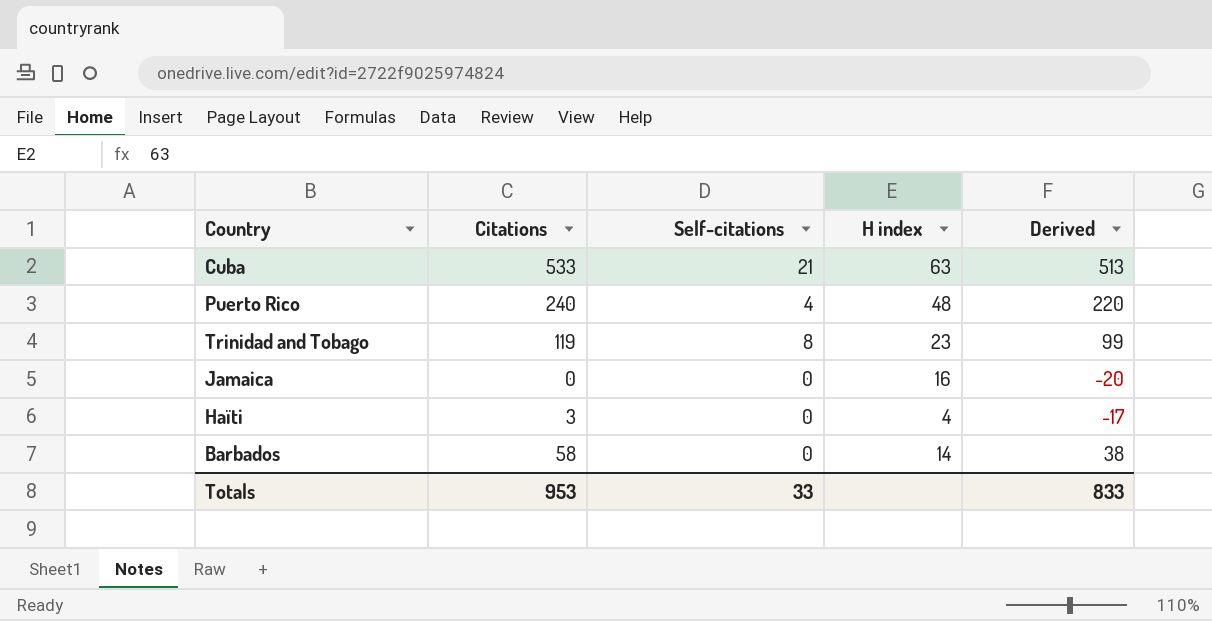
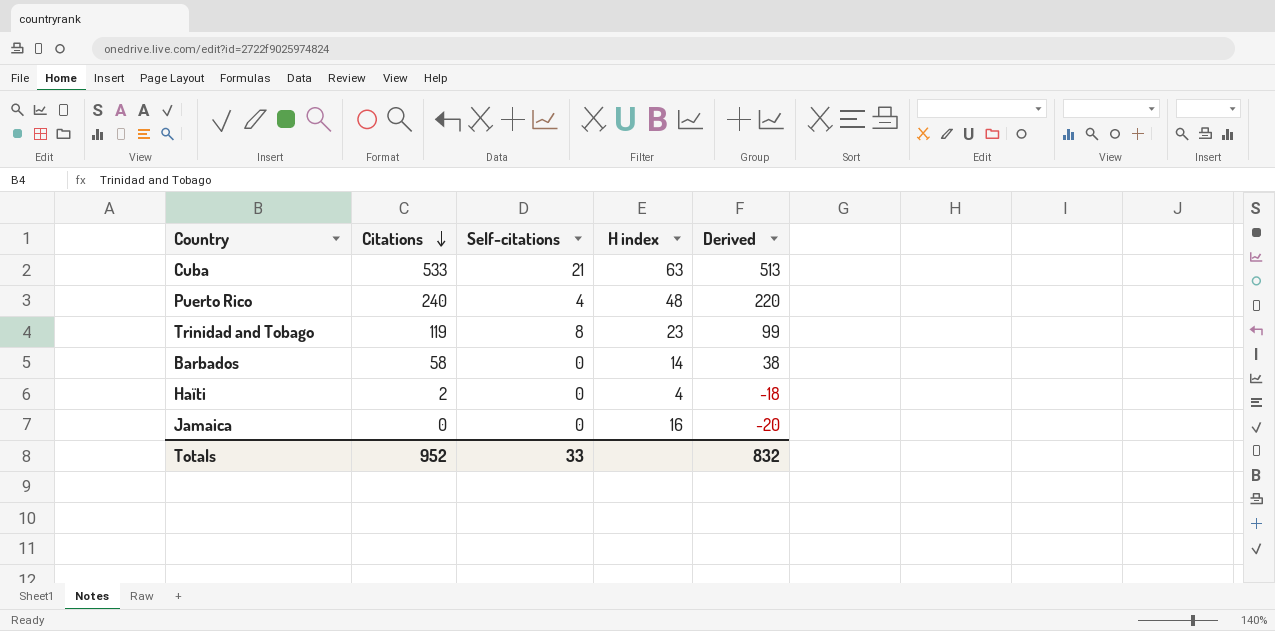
row order: none -> Citations descending
Haïti | Citations: 3 -> 2
Haïti | Derived: -17 -> -18
Totals | Citations: 953 -> 952
Totals | Derived: 833 -> 832

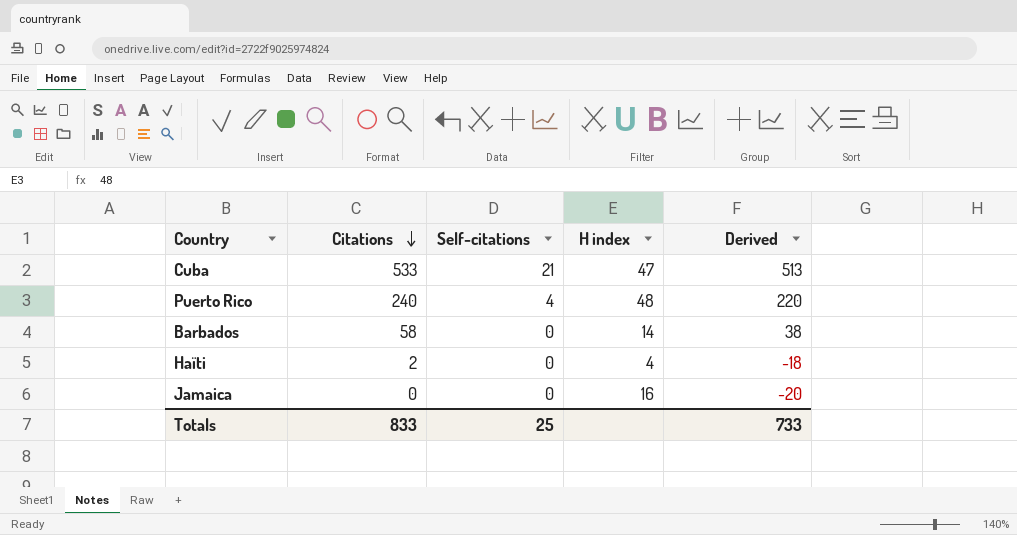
row Trinidad and Tobago: 119 | 8 | 23 | 99 -> none
Cuba | H index: 63 -> 47
Totals | Citations: 952 -> 833
Totals | Self-citations: 33 -> 25
Totals | Derived: 832 -> 733

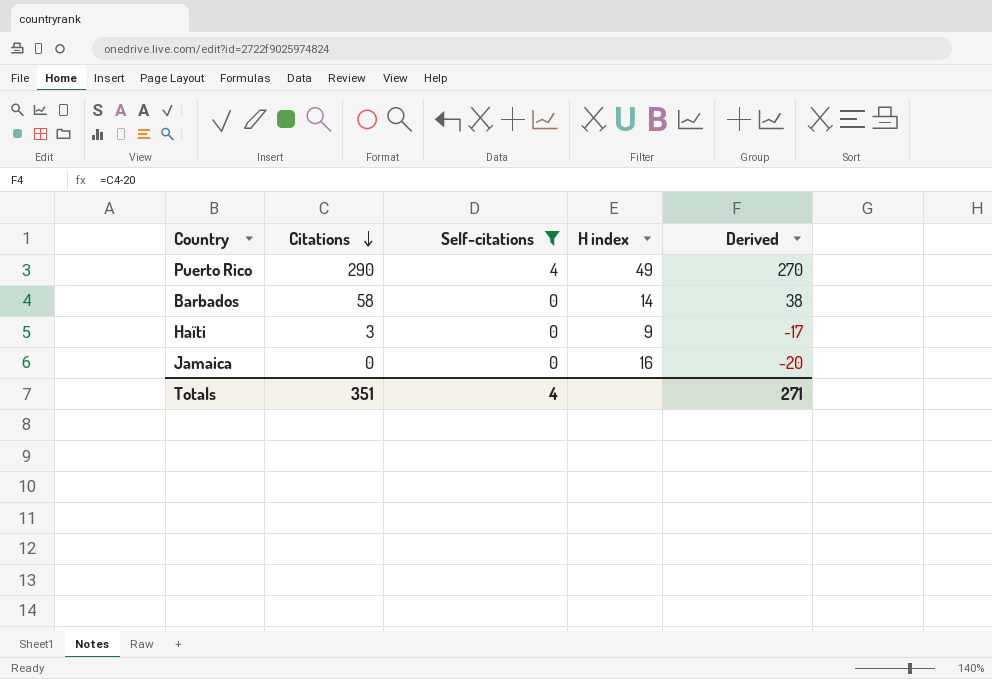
filter: none -> Self-citations != 21
Puerto Rico | Citations: 240 -> 290
Puerto Rico | H index: 48 -> 49
Puerto Rico | Derived: 220 -> 270
Haïti | Citations: 2 -> 3
Haïti | H index: 4 -> 9
Haïti | Derived: -18 -> -17
Totals | Citations: 833 -> 351
Totals | Self-citations: 25 -> 4
Totals | Derived: 733 -> 271

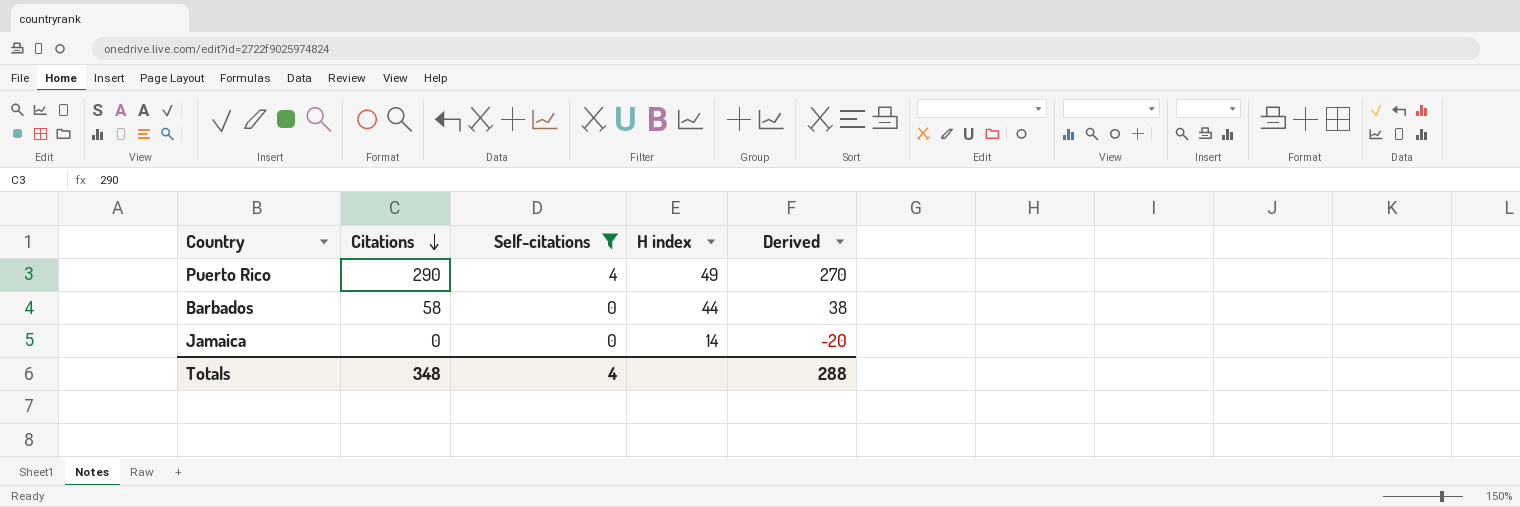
row Haïti: 3 | 0 | 9 | -17 -> none
Barbados | H index: 14 -> 44
Jamaica | H index: 16 -> 14
Totals | Citations: 351 -> 348
Totals | Derived: 271 -> 288

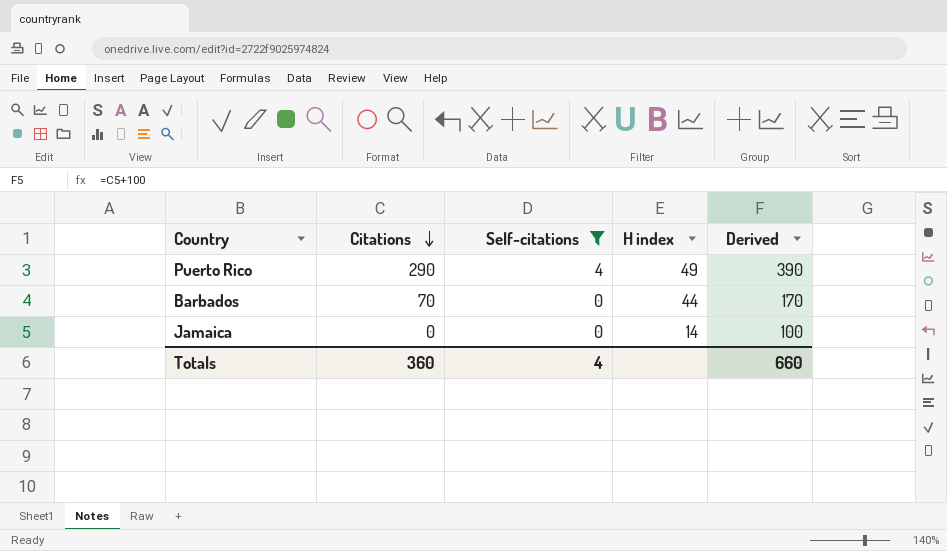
column Derived | formula: [Citations] - 20 -> [Citations] + 100
Barbados | Citations: 58 -> 70
Totals | Citations: 348 -> 360
Totals | Derived: 288 -> 660

